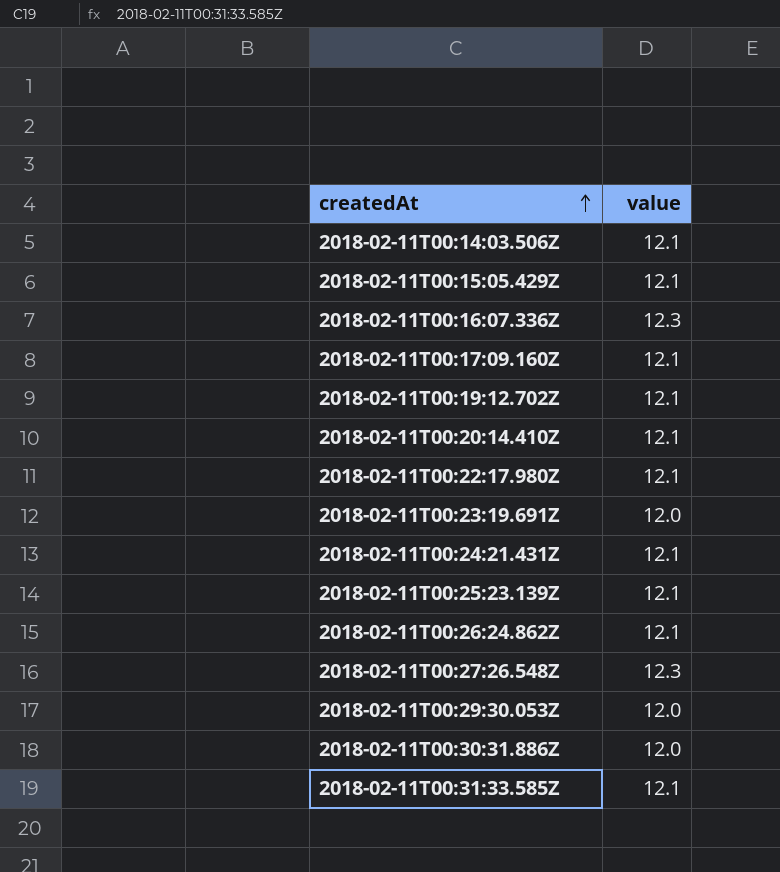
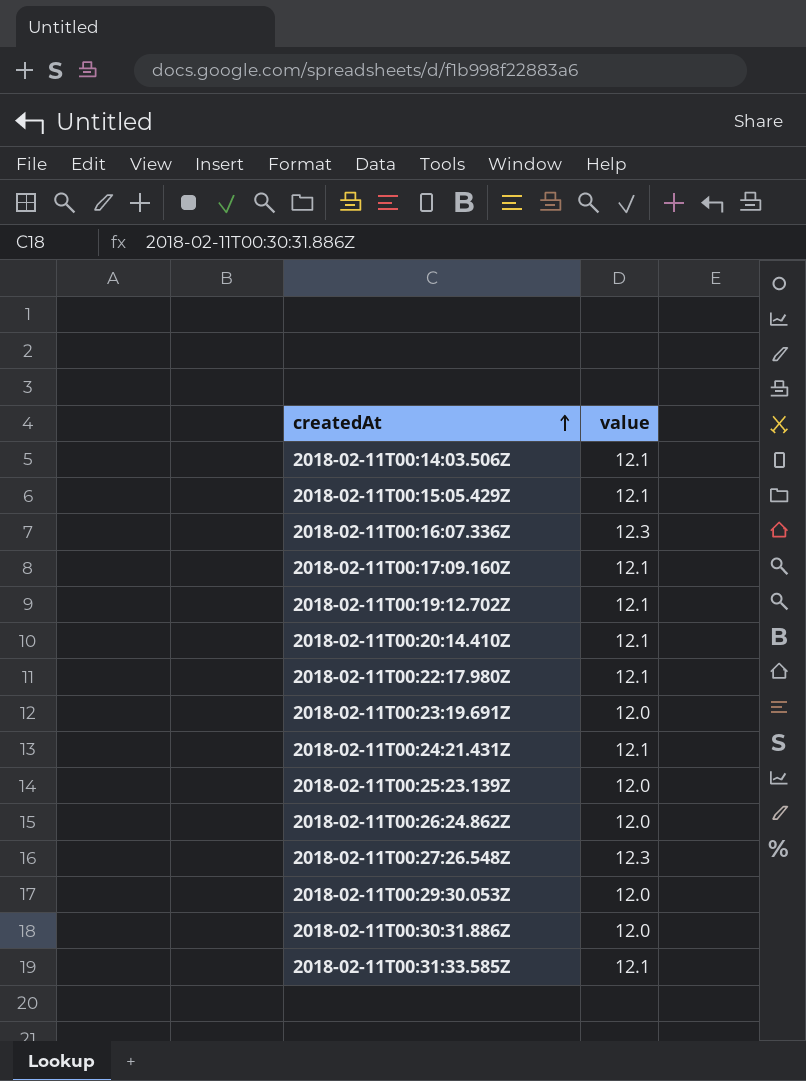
2018-02-11T00:25:23.139Z | value: 12.1 -> 12.0
2018-02-11T00:26:24.862Z | value: 12.1 -> 12.0

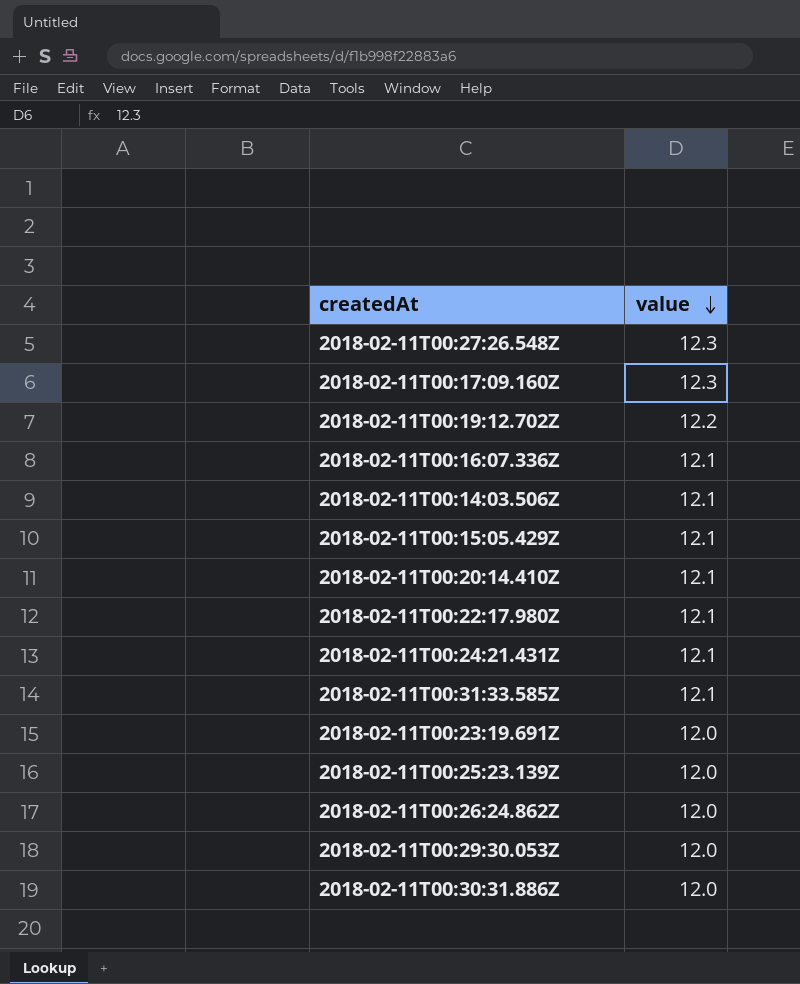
row order: createdAt ascending -> value descending
2018-02-11T00:17:09.160Z | value: 12.1 -> 12.3
2018-02-11T00:19:12.702Z | value: 12.1 -> 12.2
2018-02-11T00:16:07.336Z | value: 12.3 -> 12.1

